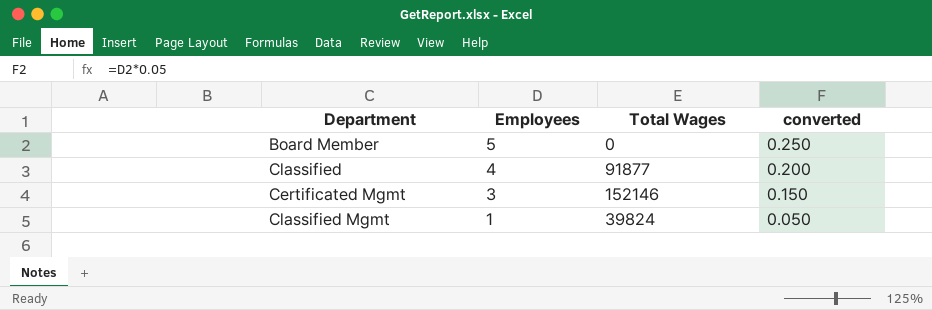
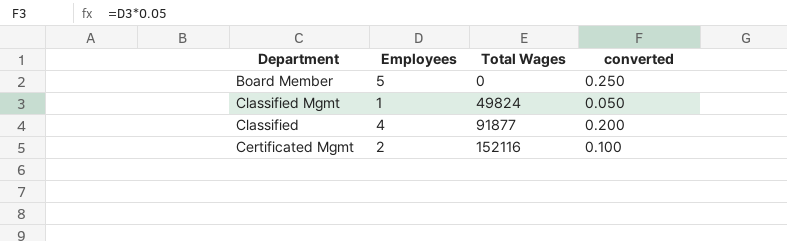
row order: Employees descending -> Total Wages ascending
Classified Mgmt | Total Wages: 39824 -> 49824
Certificated Mgmt | Employees: 3 -> 2
Certificated Mgmt | Total Wages: 152146 -> 152116
Certificated Mgmt | converted: 0.150 -> 0.100

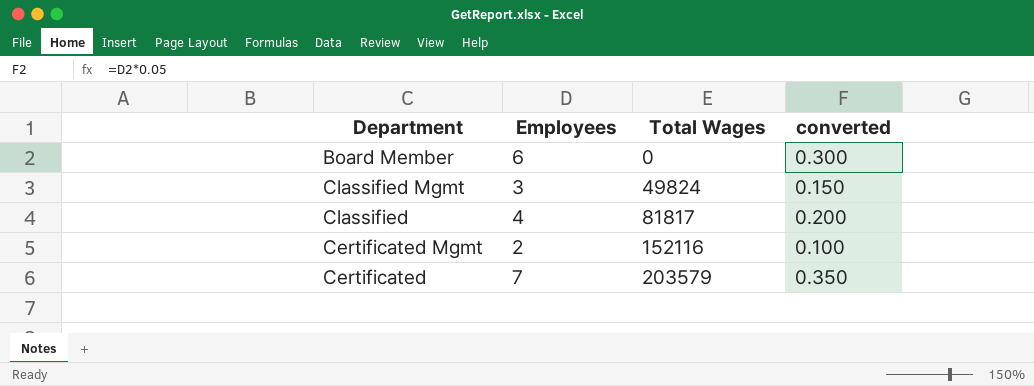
Board Member | Employees: 5 -> 6
Board Member | converted: 0.250 -> 0.300
Classified Mgmt | Employees: 1 -> 3
Classified Mgmt | converted: 0.050 -> 0.150
Classified | Total Wages: 91877 -> 81817
row Certificated: none -> 7 | 203579 | 0.350

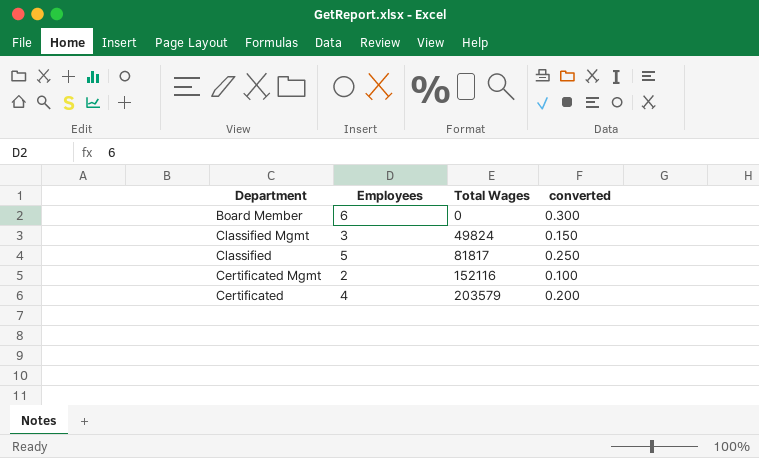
Classified | Employees: 4 -> 5
Classified | converted: 0.200 -> 0.250
Certificated | Employees: 7 -> 4
Certificated | converted: 0.350 -> 0.200

